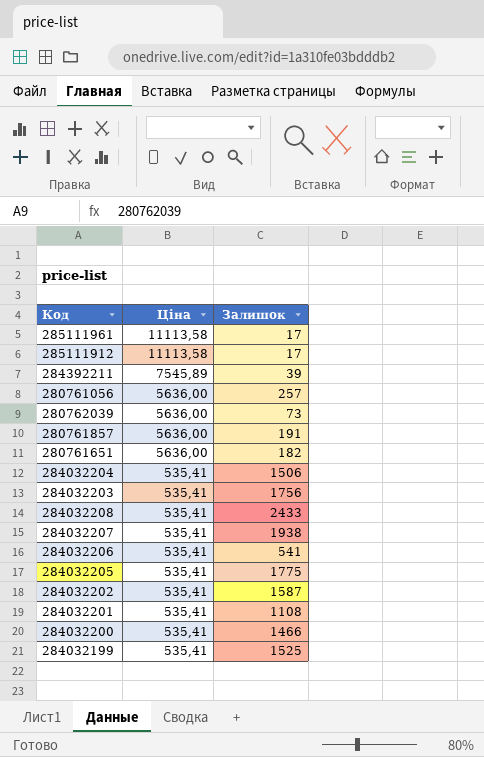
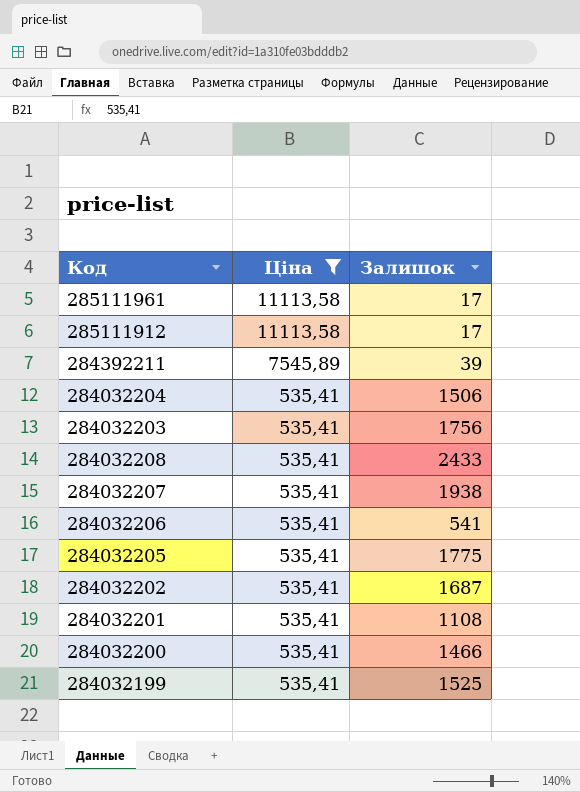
filter: none -> Ціна != 5636,00
284032202 | Залишок: 1587 -> 1687

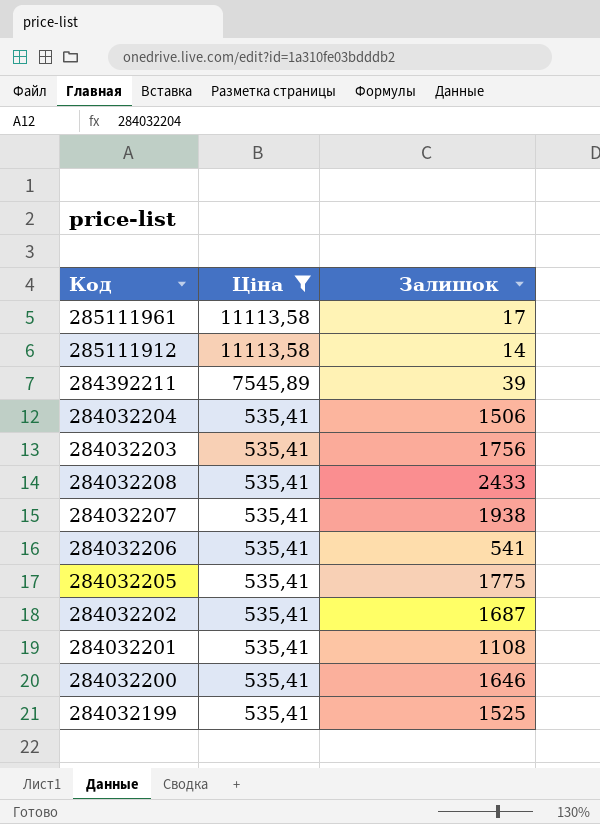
285111912 | Залишок: 17 -> 14
284032200 | Залишок: 1466 -> 1646

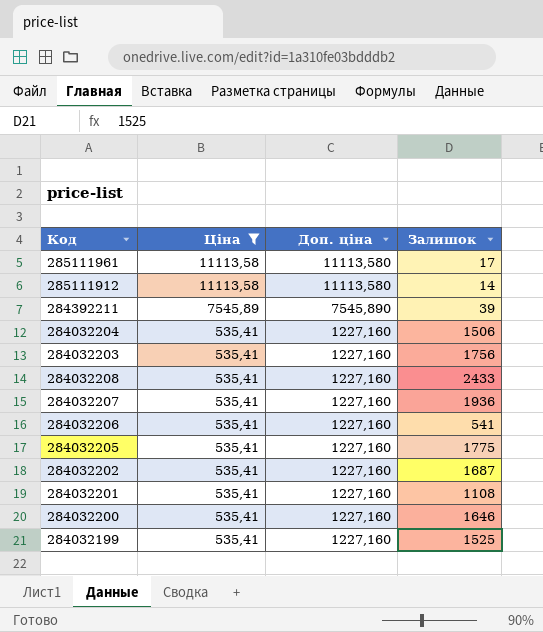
column Доп. ціна | position: none -> 3
284032207 | Залишок: 1938 -> 1936

